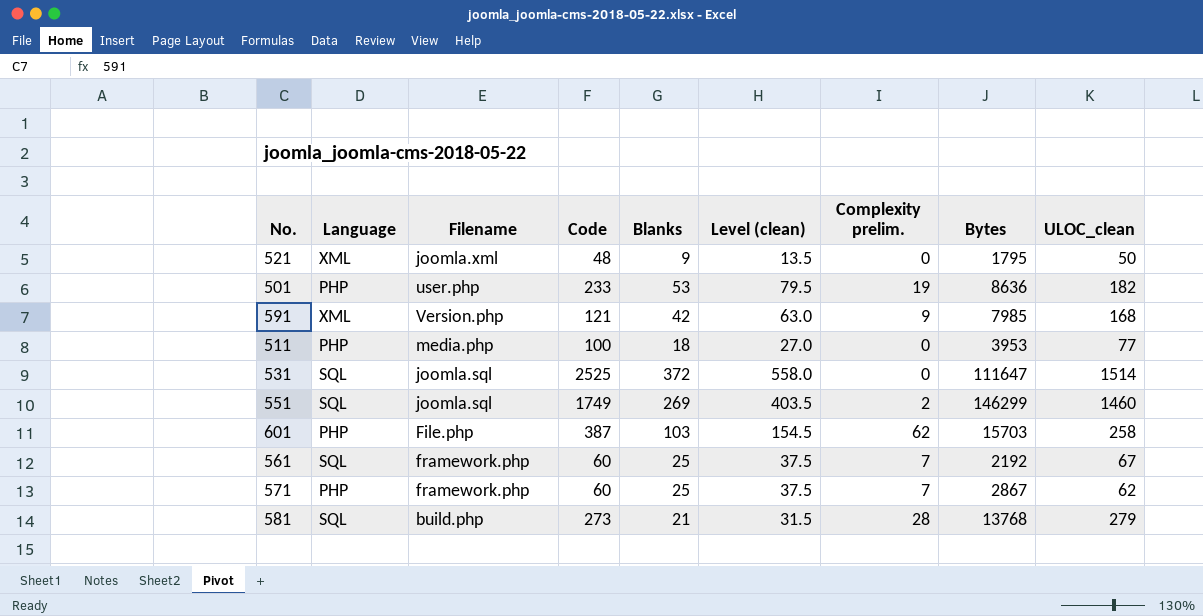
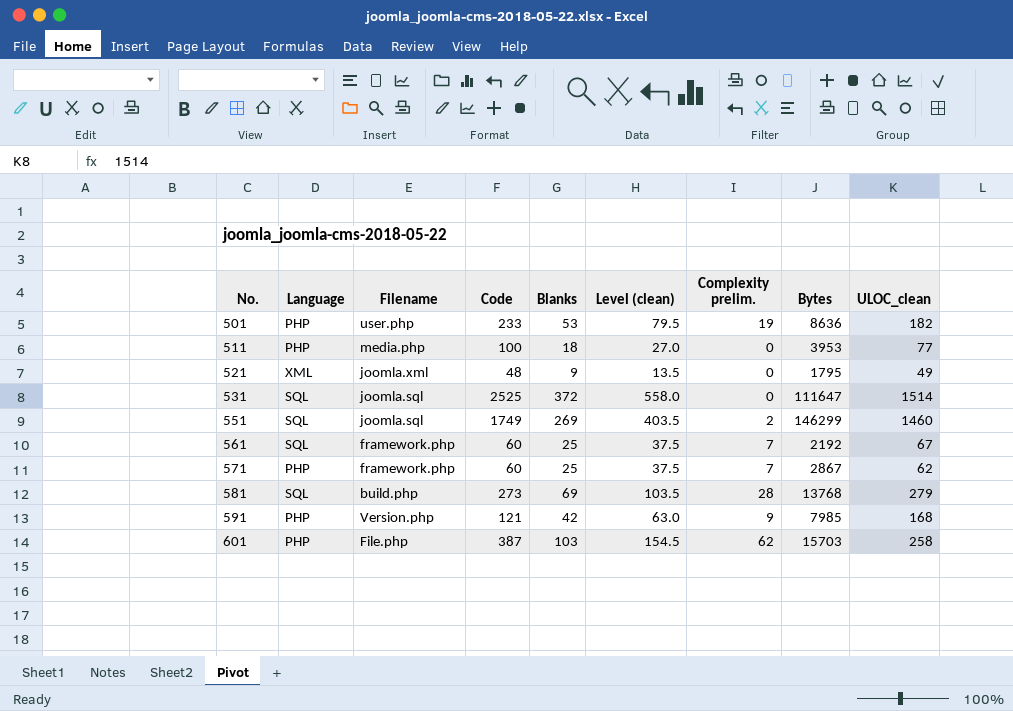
row order: none -> No. ascending
521 | ULOC_clean: 50 -> 49
581 | Blanks: 21 -> 69
581 | Level (clean): 31.5 -> 103.5
591 | Language: XML -> PHP

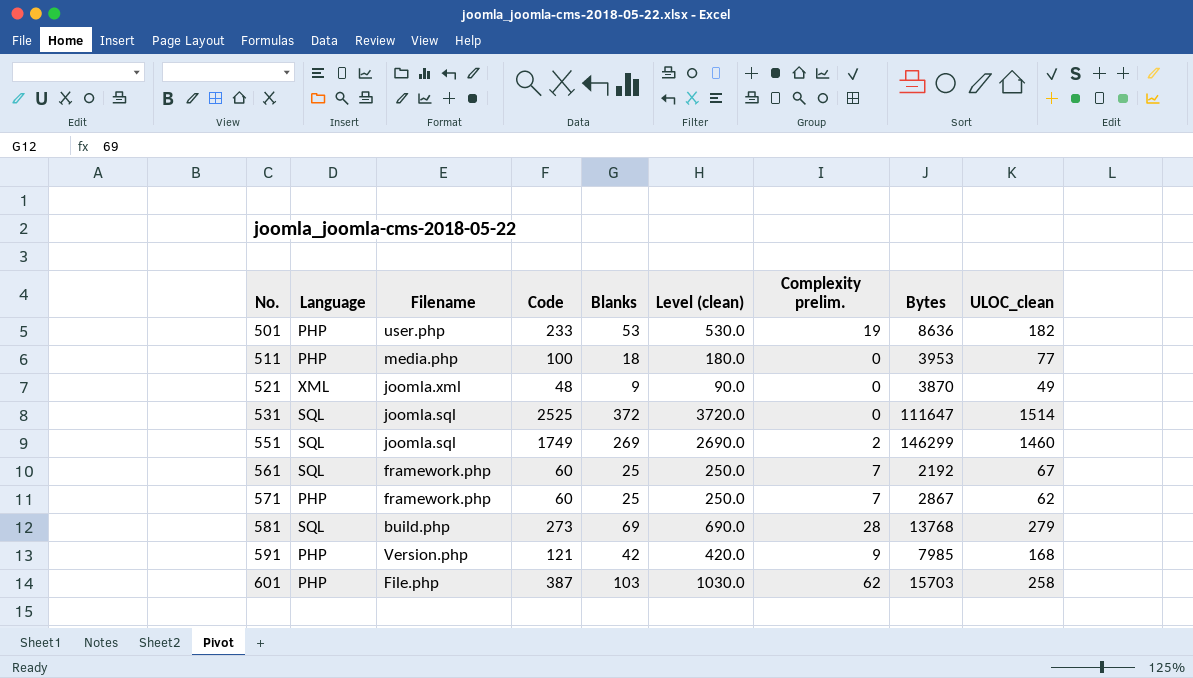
column Level (clean) | formula: [Blanks] * 1.5 -> [Blanks] * 10
521 | Bytes: 1795 -> 3870

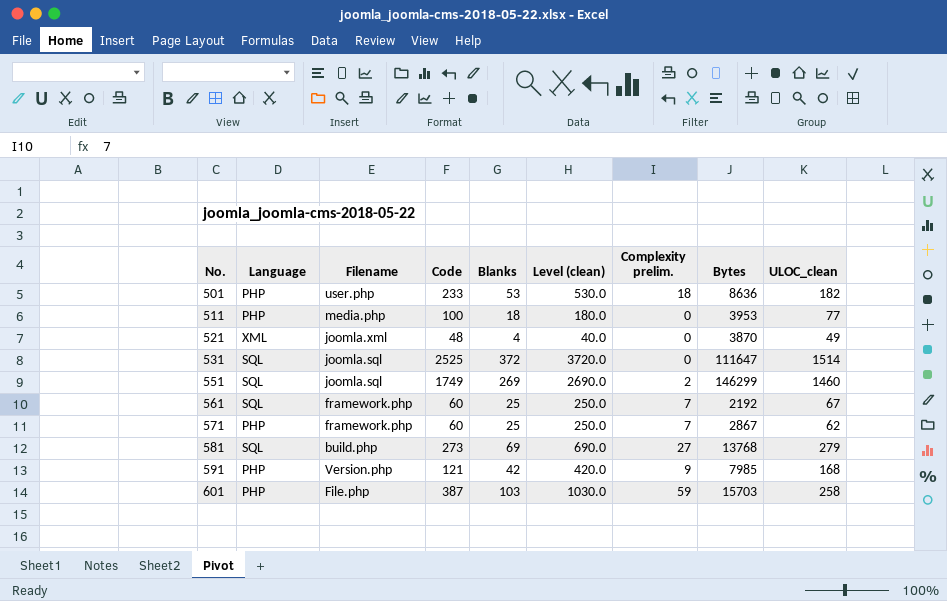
501 | Complexity prelim.: 19 -> 18
521 | Blanks: 9 -> 4
521 | Level (clean): 90.0 -> 40.0
581 | Complexity prelim.: 28 -> 27
601 | Complexity prelim.: 62 -> 59

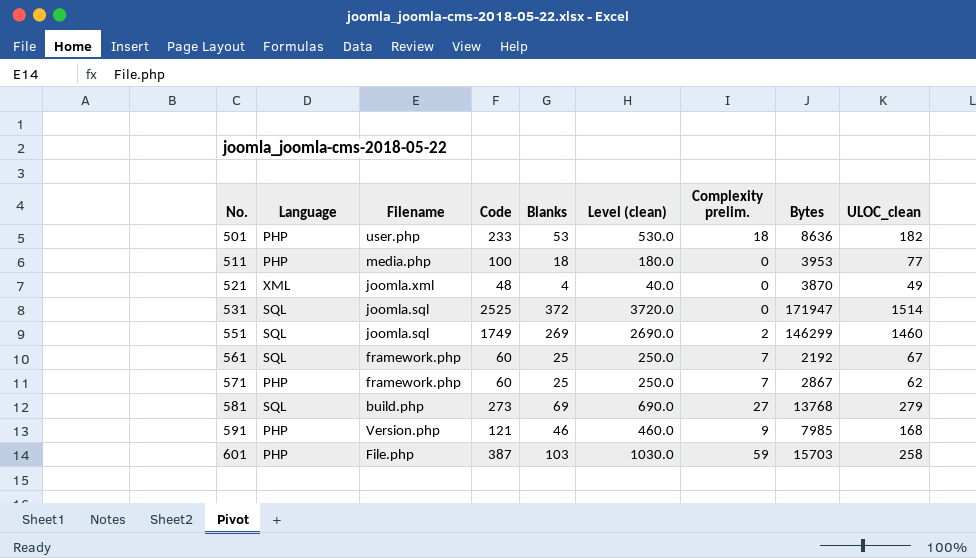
531 | Bytes: 111647 -> 171947
591 | Blanks: 42 -> 46
591 | Level (clean): 420.0 -> 460.0

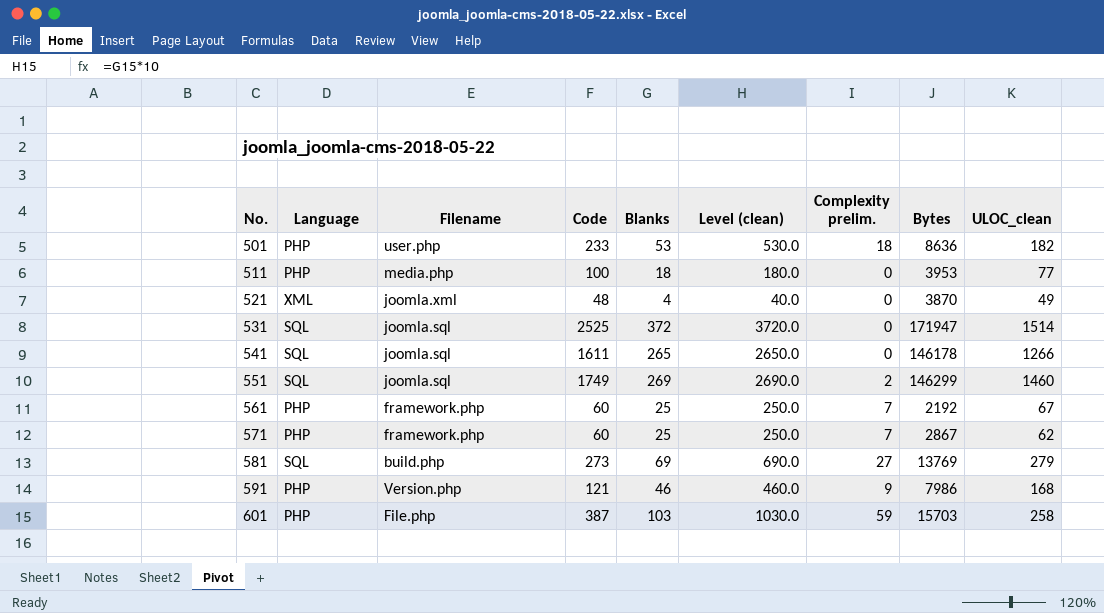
row 541: none -> SQL | joomla.sql | 1611 | 265 | 2650.0 | 0 | 146178 | 1266
561 | Language: SQL -> PHP
581 | Bytes: 13768 -> 13769
591 | Bytes: 7985 -> 7986

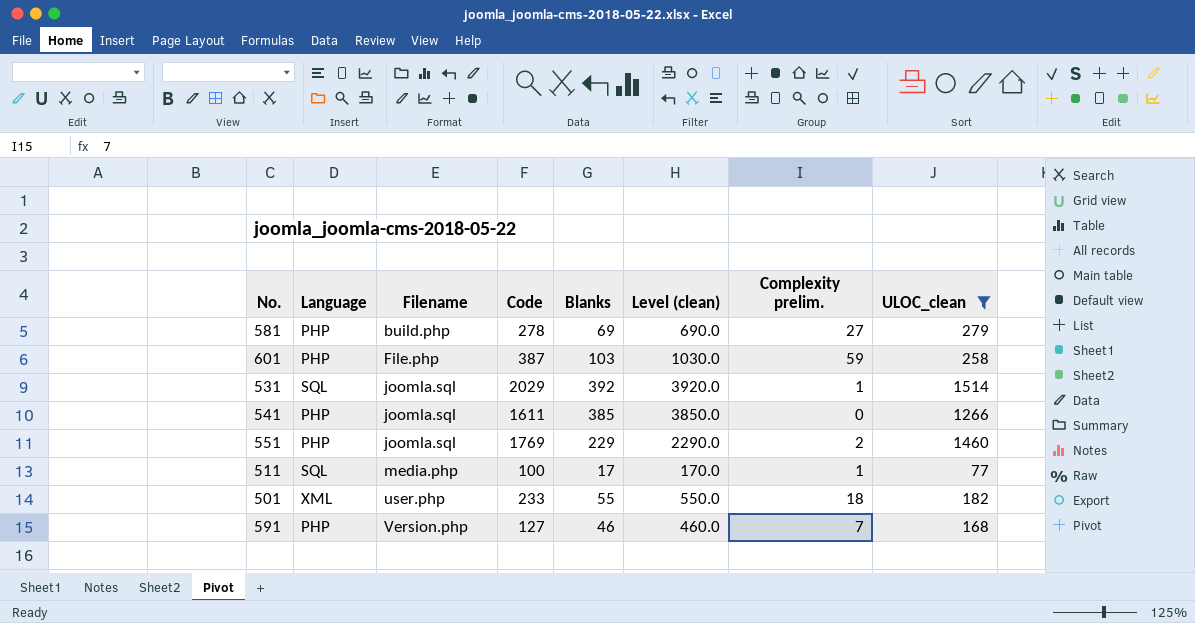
filter: none -> ULOC_clean >= 77
row order: No. ascending -> Filename ascending
column Bytes | position: 8 -> none
581 | Language: SQL -> PHP
581 | Code: 273 -> 278
531 | Code: 2525 -> 2029
531 | Blanks: 372 -> 392
531 | Level (clean): 3720.0 -> 3920.0
531 | Complexity prelim.: 0 -> 1
541 | Language: SQL -> PHP
541 | Blanks: 265 -> 385
541 | Level (clean): 2650.0 -> 3850.0
551 | Language: SQL -> PHP
551 | Code: 1749 -> 1769
551 | Blanks: 269 -> 229
551 | Level (clean): 2690.0 -> 2290.0
511 | Language: PHP -> SQL
511 | Blanks: 18 -> 17
511 | Level (clean): 180.0 -> 170.0
511 | Complexity prelim.: 0 -> 1
501 | Language: PHP -> XML
501 | Blanks: 53 -> 55
501 | Level (clean): 530.0 -> 550.0
591 | Code: 121 -> 127
591 | Complexity prelim.: 9 -> 7

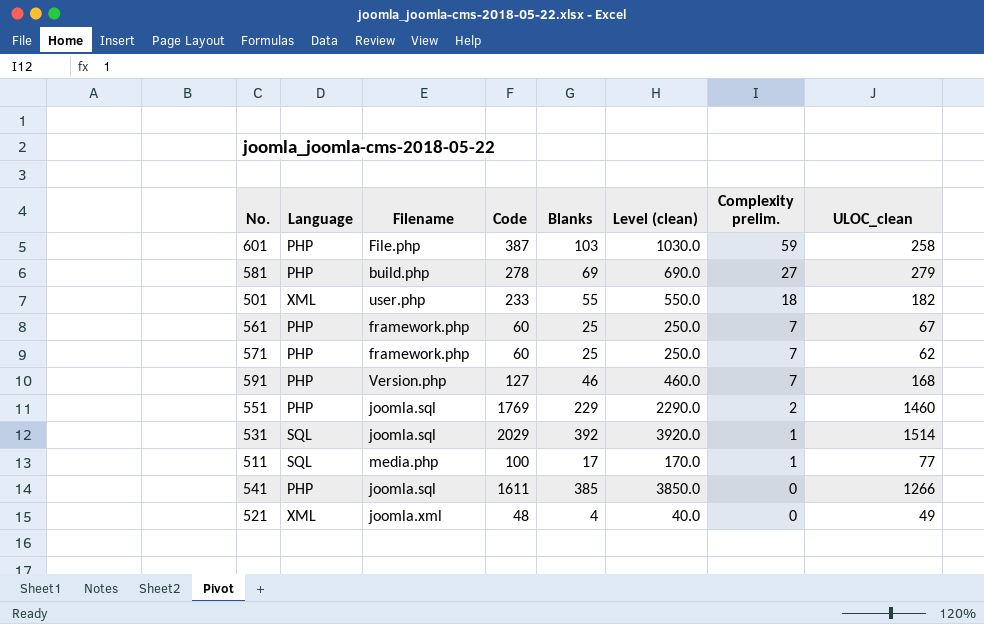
filter: ULOC_clean >= 77 -> none
row order: Filename ascending -> Complexity prelim. descending

